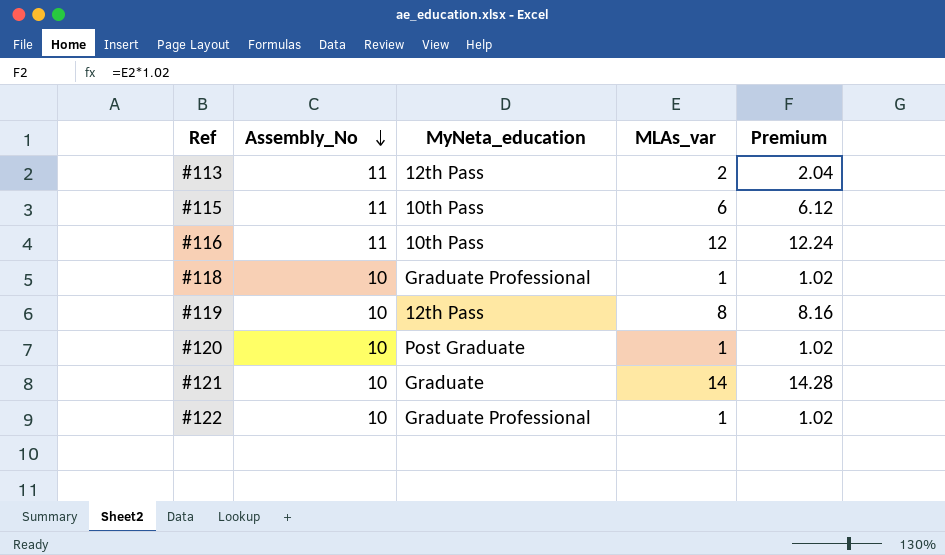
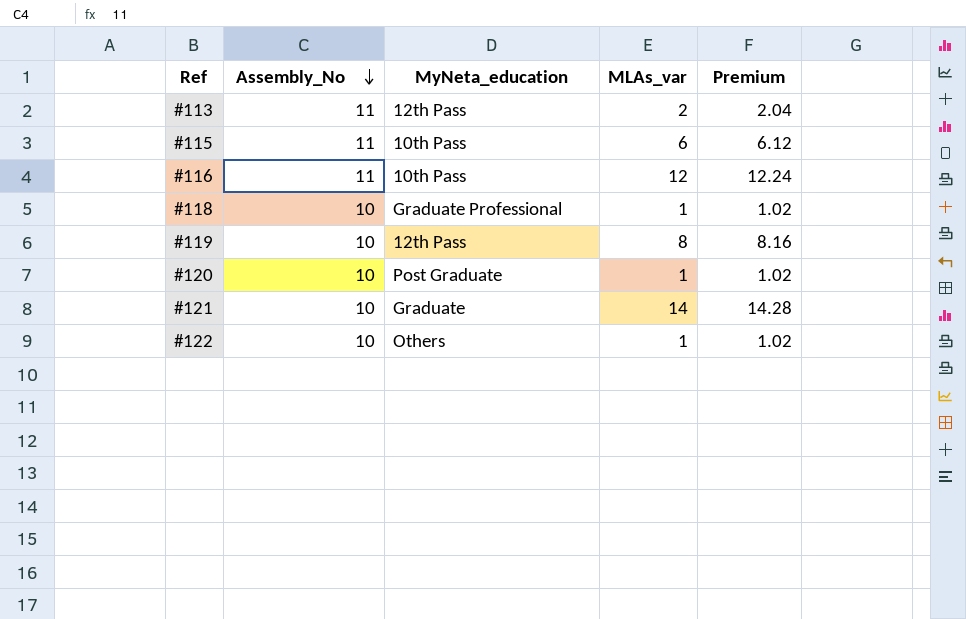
#122 | MyNeta_education: Graduate Professional -> Others

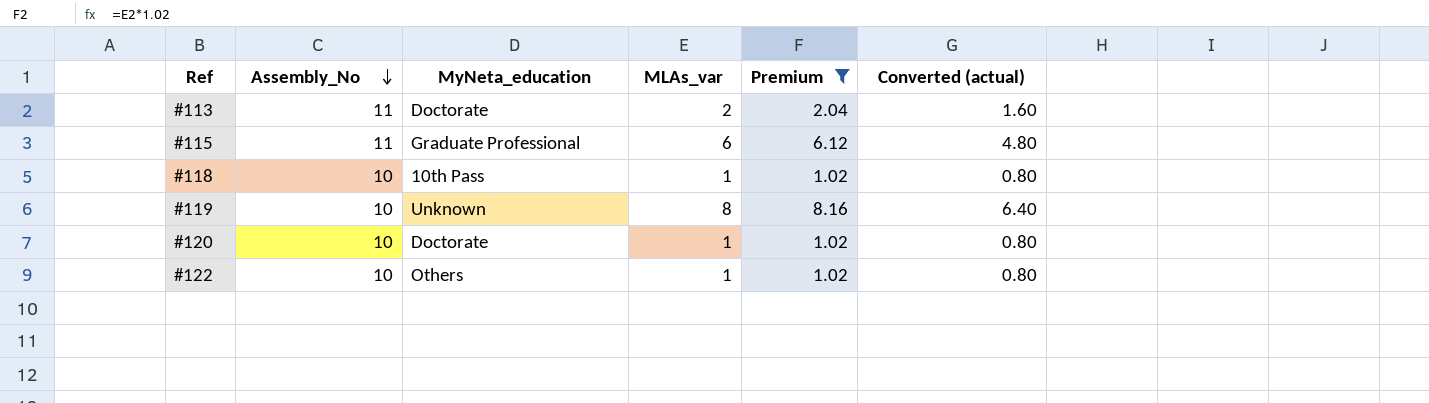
filter: none -> Premium <= 8.16
column Converted (actual) | formula: none -> [MLAs_var] * 0.8
#113 | MyNeta_education: 12th Pass -> Doctorate
#115 | MyNeta_education: 10th Pass -> Graduate Professional
#118 | MyNeta_education: Graduate Professional -> 10th Pass
#119 | MyNeta_education: 12th Pass -> Unknown
#120 | MyNeta_education: Post Graduate -> Doctorate

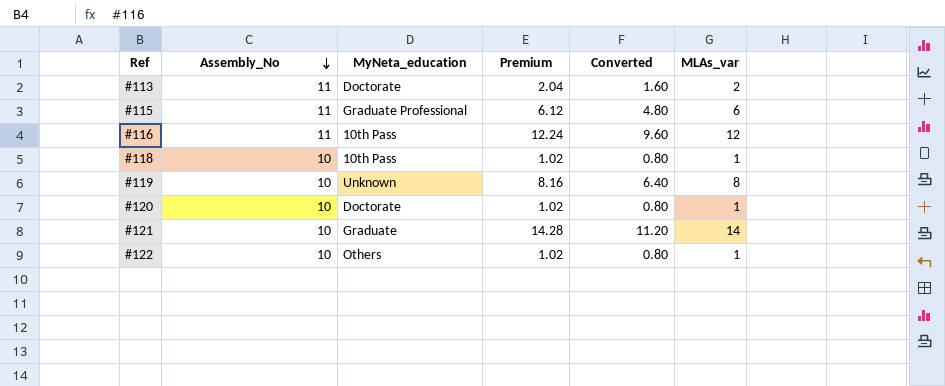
filter: Premium <= 8.16 -> none
column name: Converted (actual) -> Converted
column MLAs_var | position: 4 -> 6

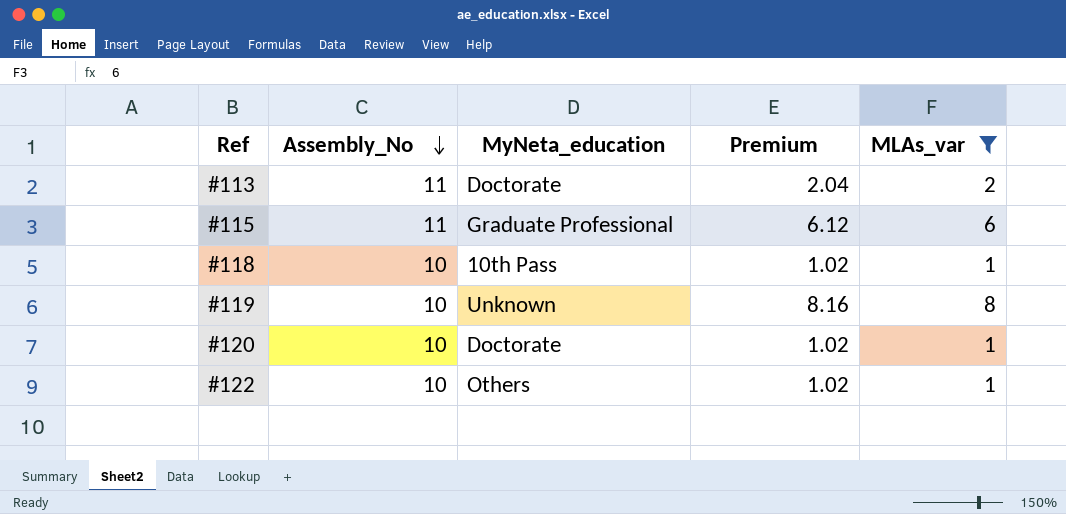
filter: none -> MLAs_var <= 8
column Converted | formula: [MLAs_var] * 0.8 -> none

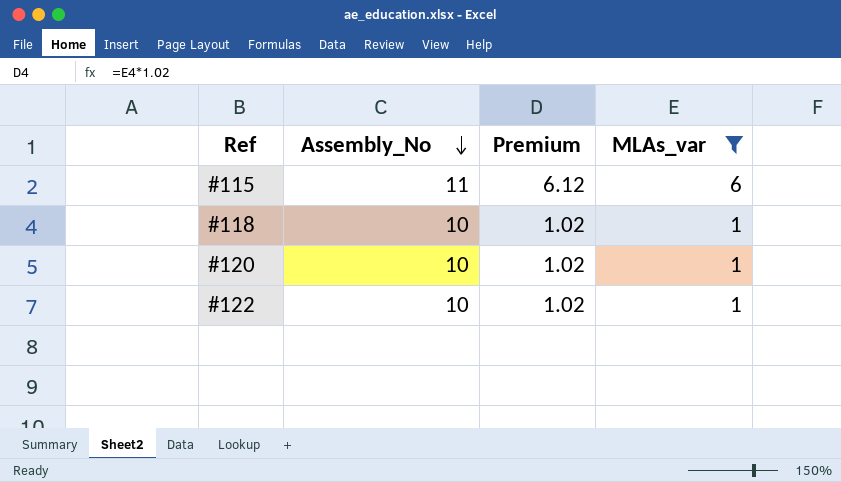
column MyNeta_education | position: 3 -> none
row #113: 11 | Doctorate | 2.04 | 2 -> none
row #119: 10 | Unknown | 8.16 | 8 -> none

